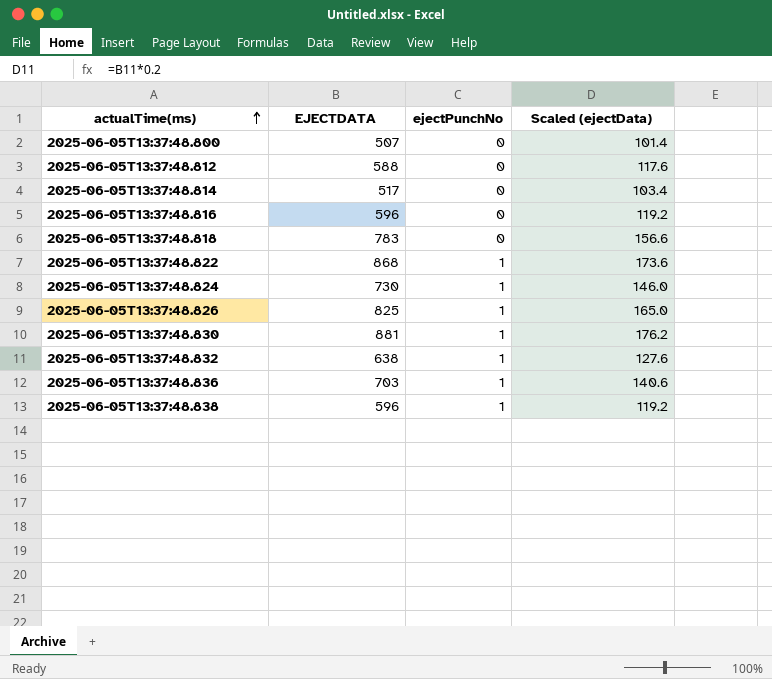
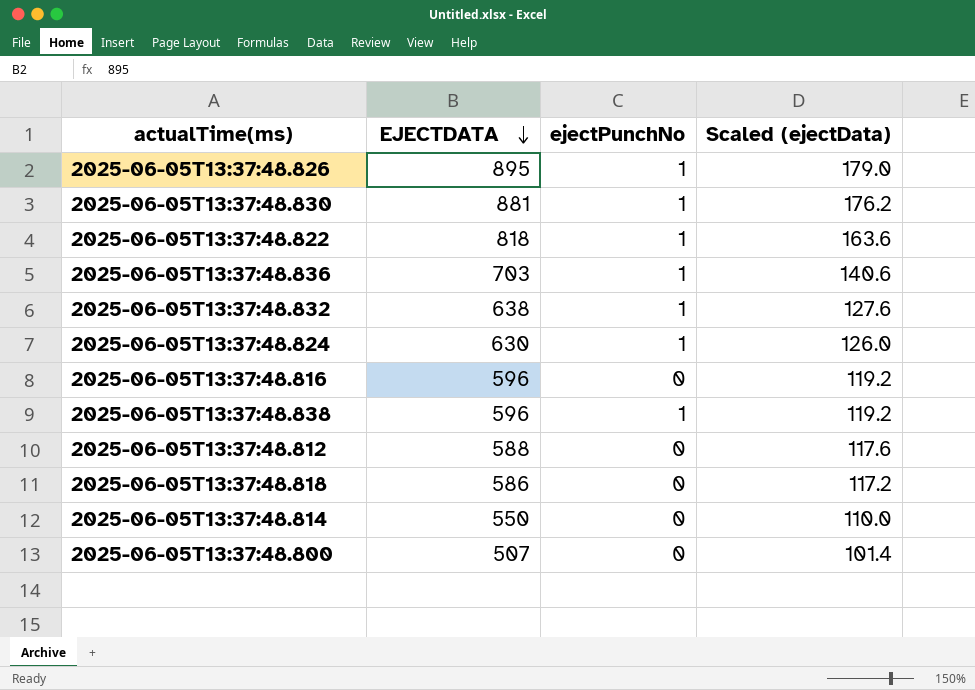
row order: actualTime(ms) ascending -> EJECTDATA descending
2025-06-05T13:37:48.826 | EJECTDATA: 825 -> 895
2025-06-05T13:37:48.826 | Scaled (ejectData): 165.0 -> 179.0
2025-06-05T13:37:48.822 | EJECTDATA: 868 -> 818
2025-06-05T13:37:48.822 | Scaled (ejectData): 173.6 -> 163.6
2025-06-05T13:37:48.824 | EJECTDATA: 730 -> 630
2025-06-05T13:37:48.824 | Scaled (ejectData): 146.0 -> 126.0
2025-06-05T13:37:48.818 | EJECTDATA: 783 -> 586
2025-06-05T13:37:48.818 | Scaled (ejectData): 156.6 -> 117.2
2025-06-05T13:37:48.814 | EJECTDATA: 517 -> 550
2025-06-05T13:37:48.814 | Scaled (ejectData): 103.4 -> 110.0

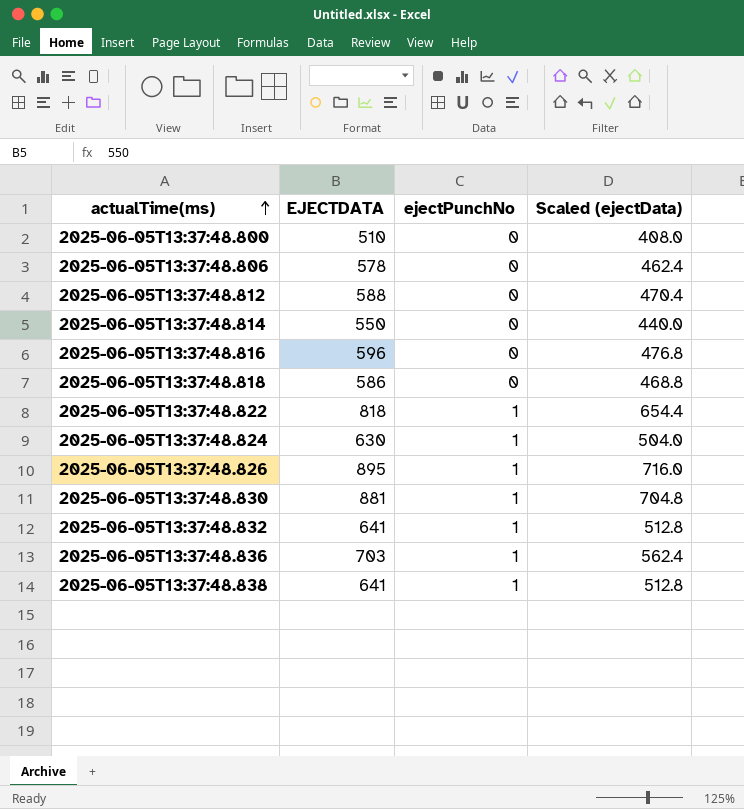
row order: EJECTDATA descending -> actualTime(ms) ascending
column Scaled (ejectData) | formula: [EJECTDATA] * 0.2 -> [EJECTDATA] * 0.8
2025-06-05T13:37:48.800 | EJECTDATA: 507 -> 510
row 2025-06-05T13:37:48.806: none -> 578 | 0 | 462.4
2025-06-05T13:37:48.832 | EJECTDATA: 638 -> 641
2025-06-05T13:37:48.838 | EJECTDATA: 596 -> 641

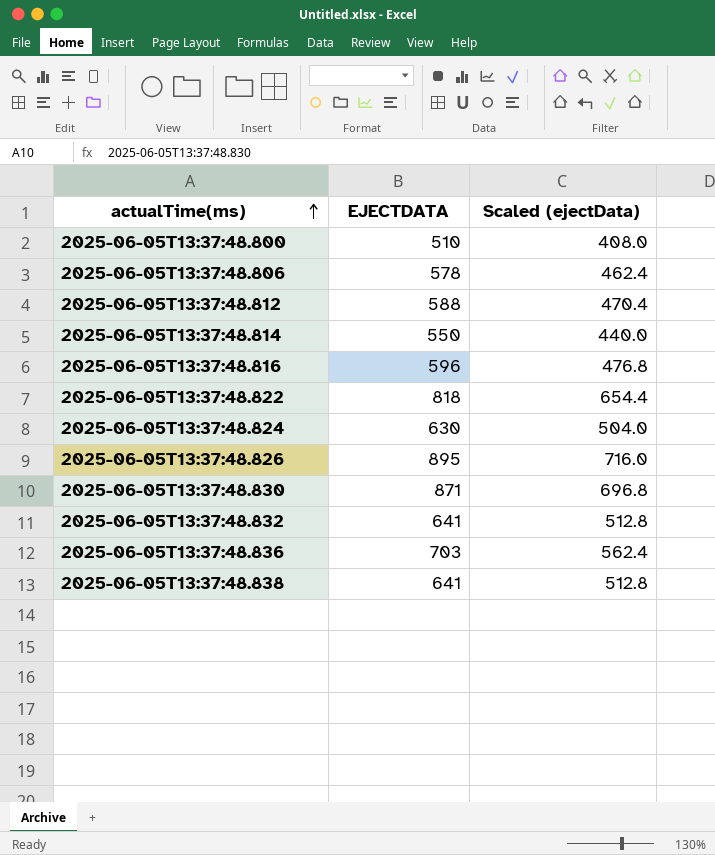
column ejectPunchNo | position: 3 -> none
row 2025-06-05T13:37:48.818: 586 | 0 | 468.8 -> none
2025-06-05T13:37:48.830 | EJECTDATA: 881 -> 871
2025-06-05T13:37:48.830 | Scaled (ejectData): 704.8 -> 696.8

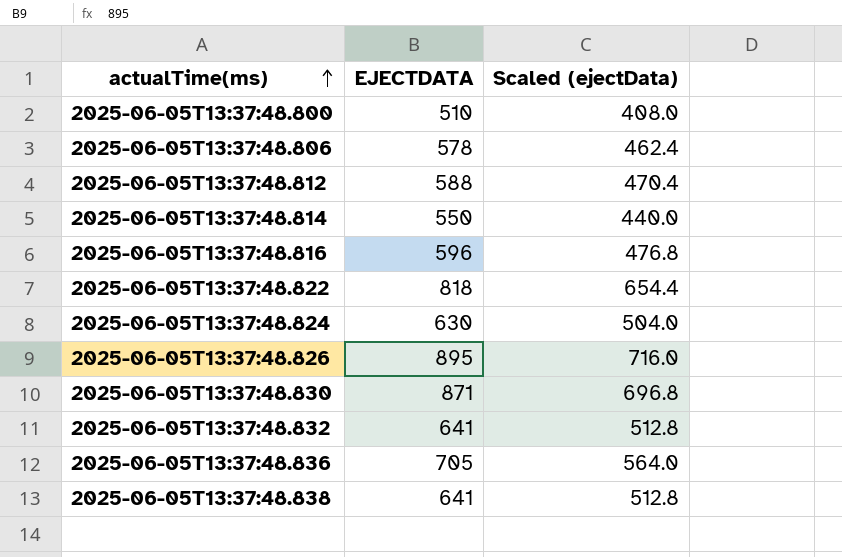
2025-06-05T13:37:48.836 | EJECTDATA: 703 -> 705
2025-06-05T13:37:48.836 | Scaled (ejectData): 562.4 -> 564.0

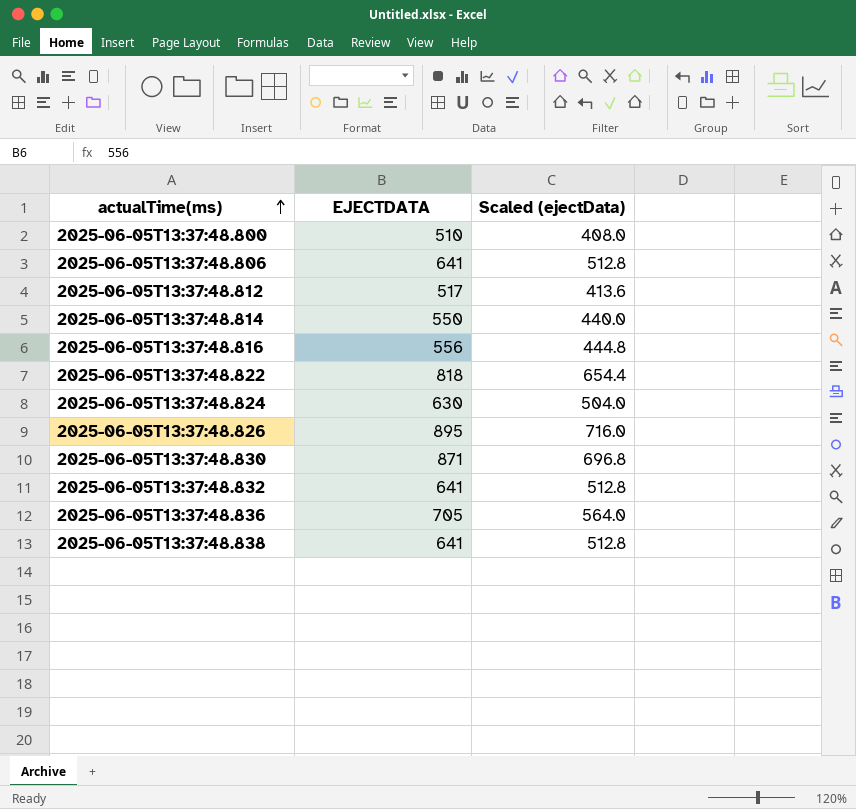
2025-06-05T13:37:48.806 | EJECTDATA: 578 -> 641
2025-06-05T13:37:48.806 | Scaled (ejectData): 462.4 -> 512.8
2025-06-05T13:37:48.812 | EJECTDATA: 588 -> 517
2025-06-05T13:37:48.812 | Scaled (ejectData): 470.4 -> 413.6
2025-06-05T13:37:48.816 | EJECTDATA: 596 -> 556
2025-06-05T13:37:48.816 | Scaled (ejectData): 476.8 -> 444.8

